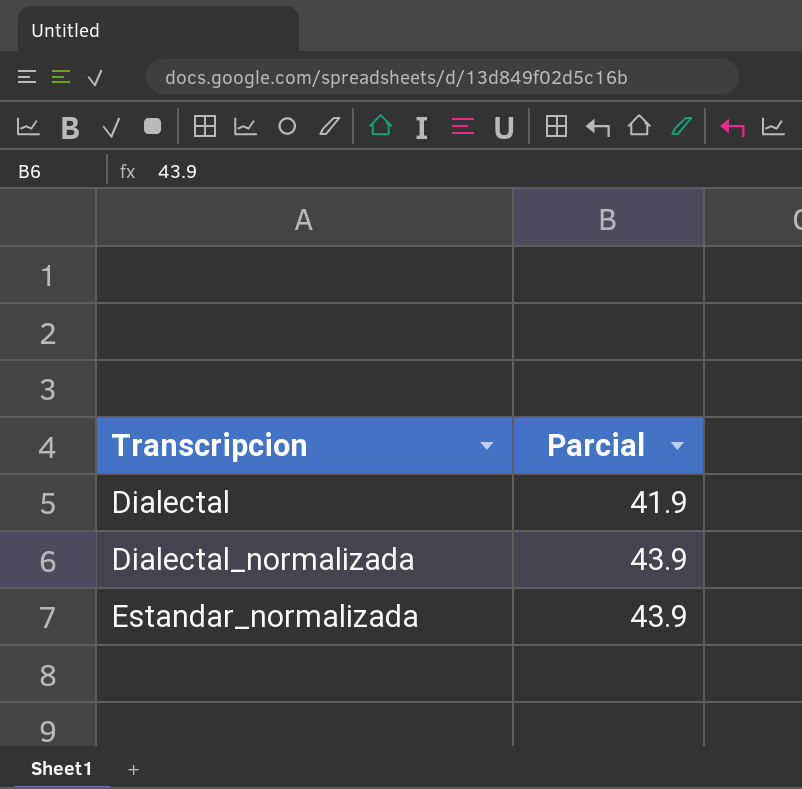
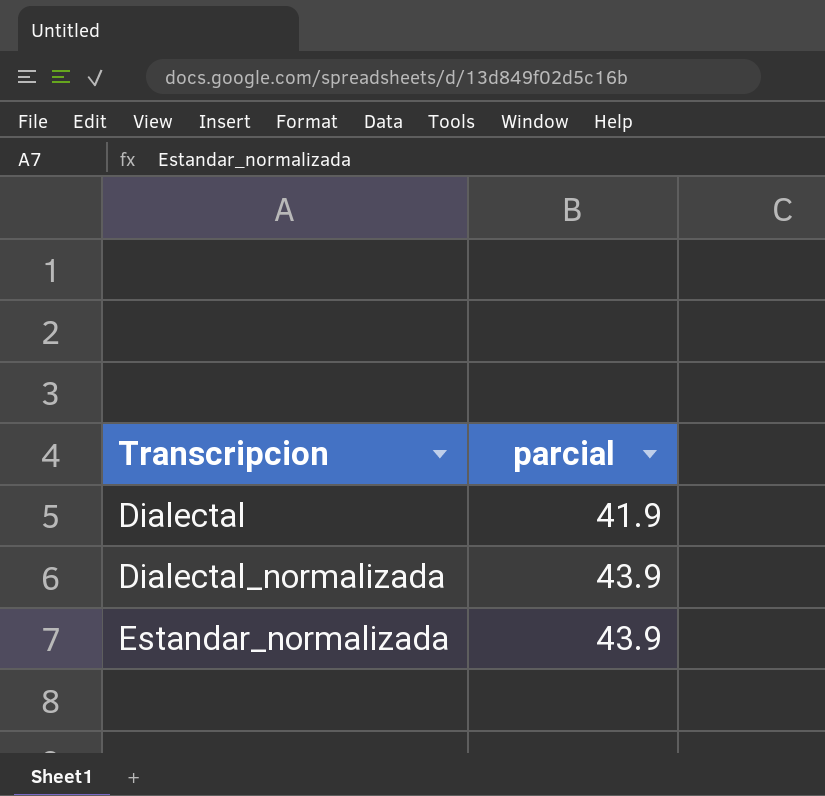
column name: Parcial -> parcial

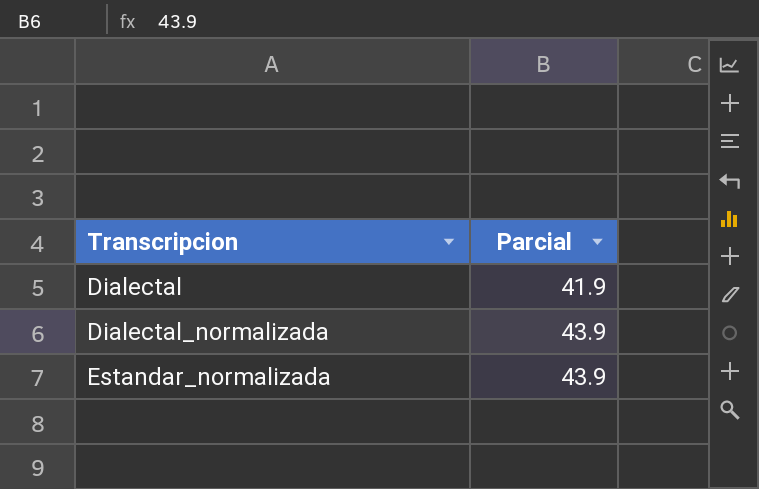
column name: parcial -> Parcial

